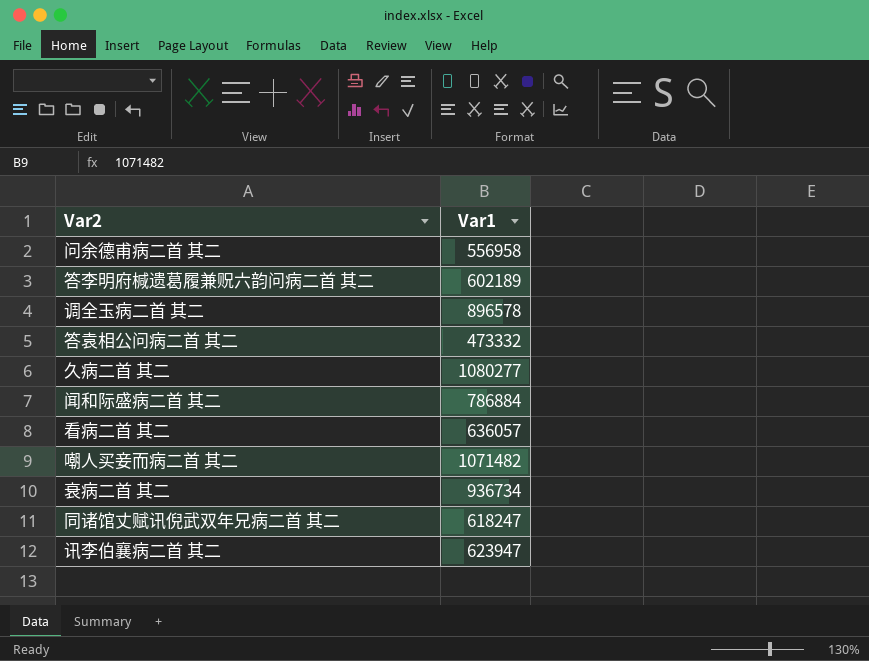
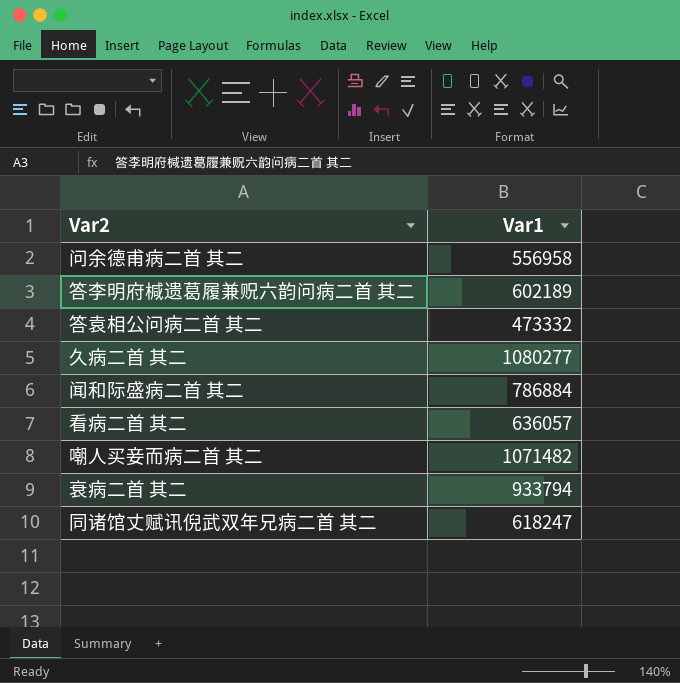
row 调全玉病二首 其二: 896578 -> none
row 讯李伯襄病二首 其二: 623947 -> none
衰病二首 其二 | Var1: 936734 -> 933794

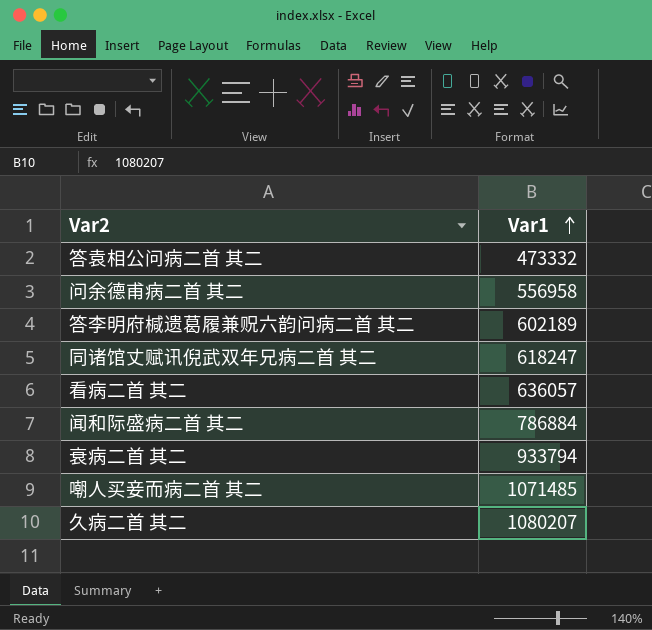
row order: none -> Var1 ascending
嘲人买妾而病二首 其二 | Var1: 1071482 -> 1071485
久病二首 其二 | Var1: 1080277 -> 1080207

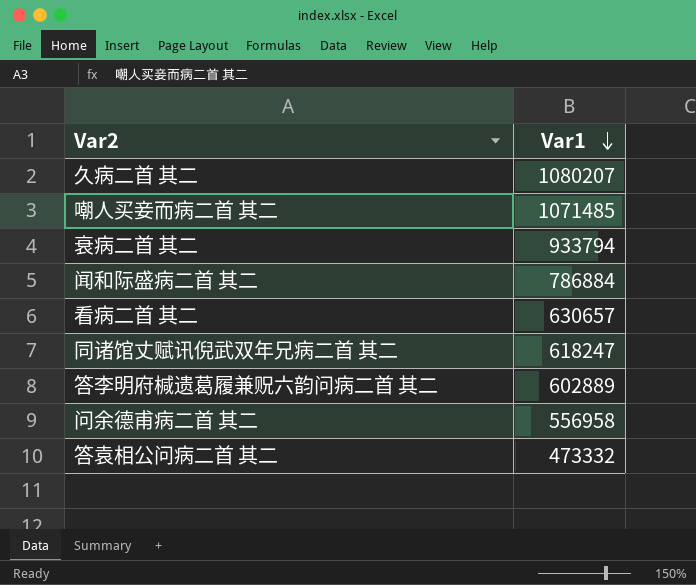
row order: Var1 ascending -> Var1 descending
看病二首 其二 | Var1: 636057 -> 630657
答李明府椷遗葛履兼贶六韵问病二首 其二 | Var1: 602189 -> 602889

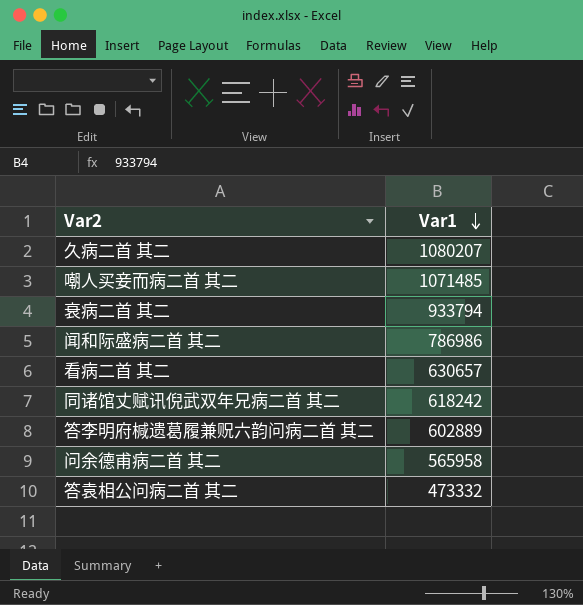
闻和际盛病二首 其二 | Var1: 786884 -> 786986
同诸馆丈赋讯倪武双年兄病二首 其二 | Var1: 618247 -> 618242
问余德甫病二首 其二 | Var1: 556958 -> 565958

